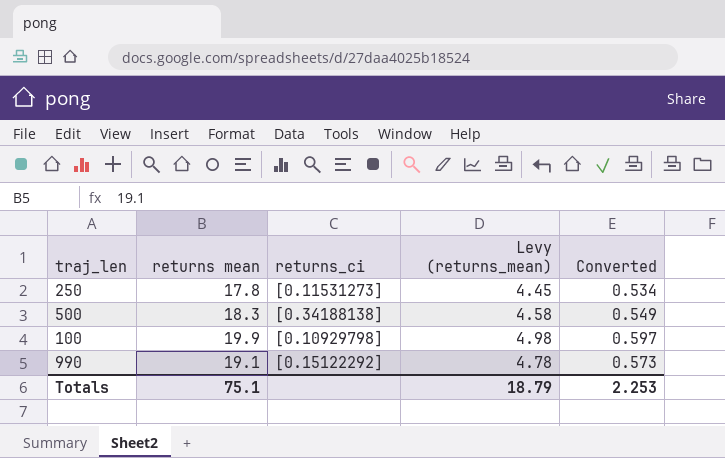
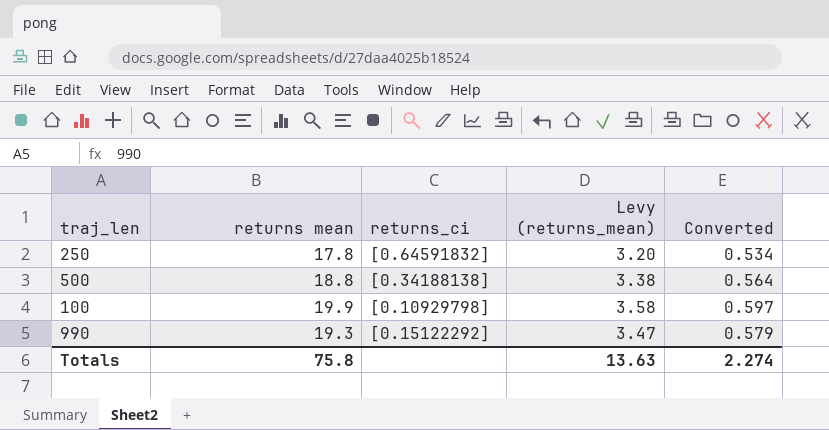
column Levy (returns_mean) | formula: [returns mean] * 0.25 -> [returns mean] * 0.18
250 | returns_ci: [0.11531273] -> [0.64591832]
500 | returns mean: 18.3 -> 18.8
500 | Converted: 0.549 -> 0.564
990 | returns mean: 19.1 -> 19.3
990 | Converted: 0.573 -> 0.579
Totals | returns mean: 75.1 -> 75.8
Totals | Levy (returns_mean): 18.79 -> 13.63
Totals | Converted: 2.253 -> 2.274

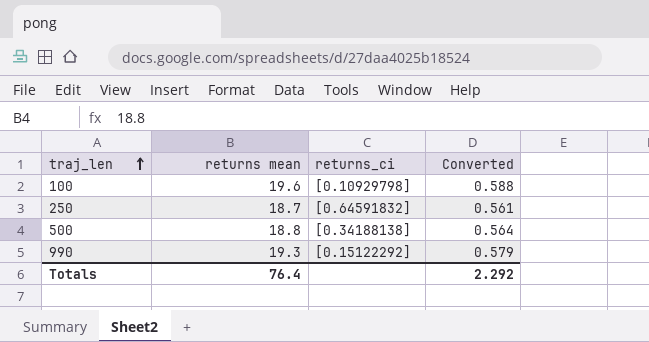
row order: none -> traj_len ascending
column Levy (returns_mean) | formula: [returns mean] * 0.18 -> none
100 | returns mean: 19.9 -> 19.6
100 | Converted: 0.597 -> 0.588
250 | returns mean: 17.8 -> 18.7
250 | Converted: 0.534 -> 0.561
Totals | returns mean: 75.8 -> 76.4
Totals | Converted: 2.274 -> 2.292

